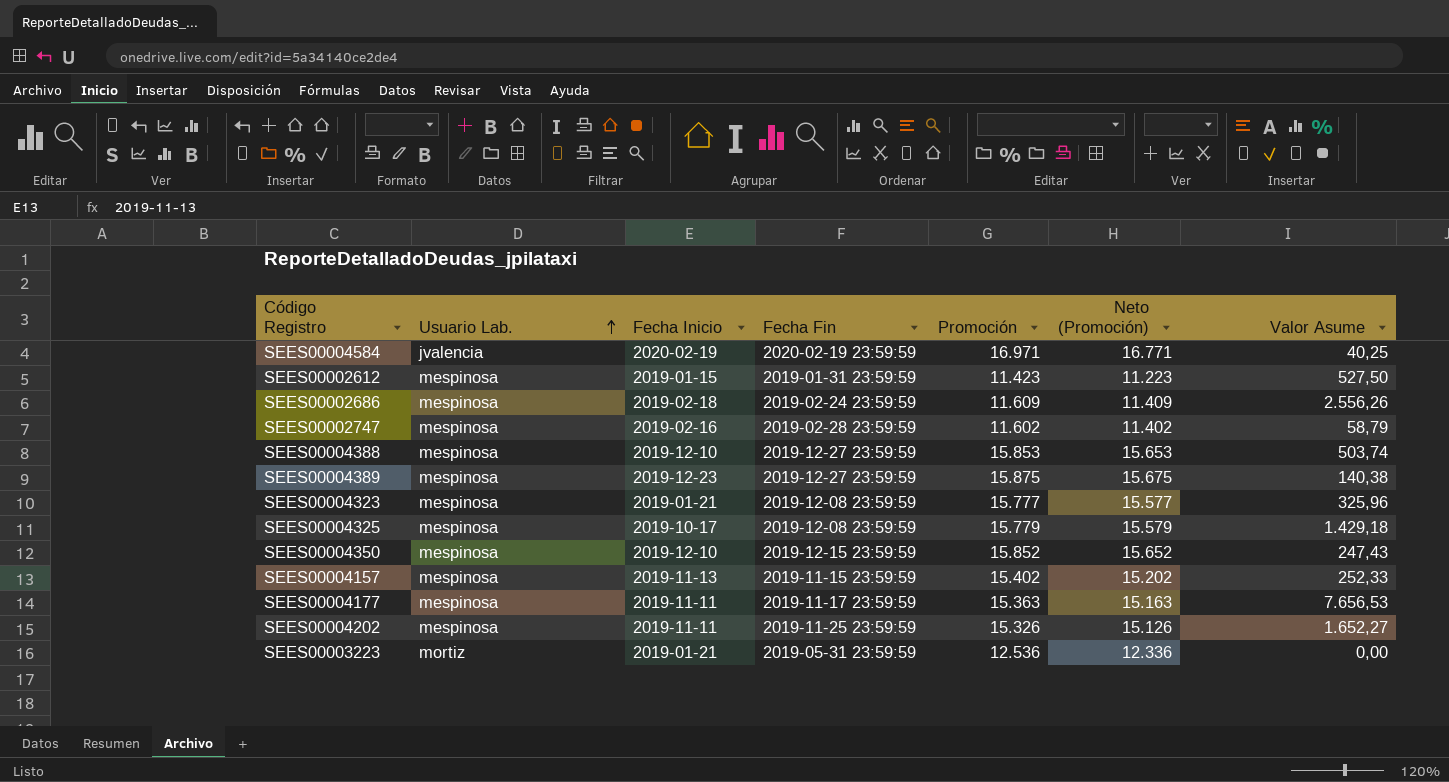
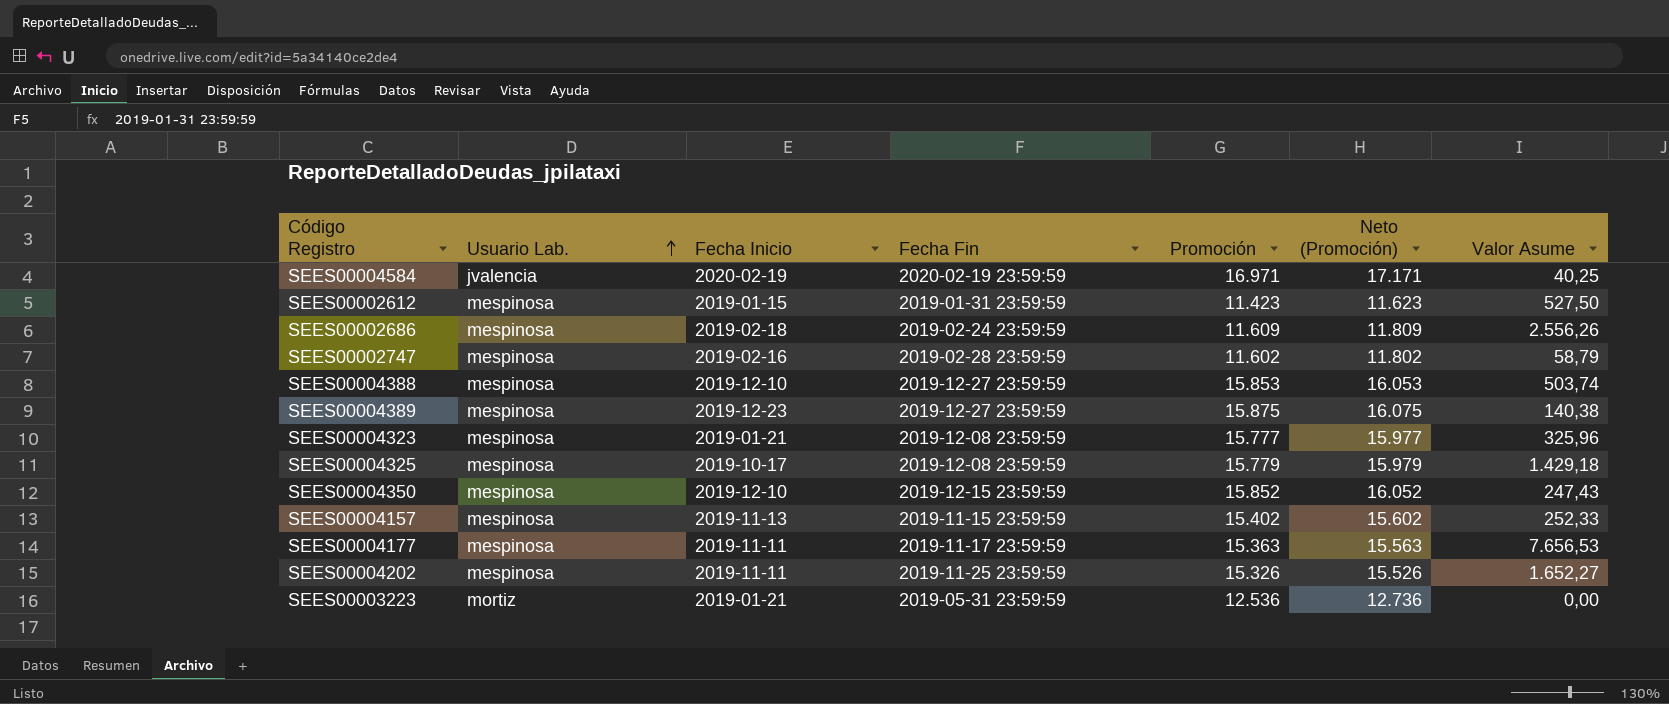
column Neto (Promoción) | formula: [Promoción] - 200 -> [Promoción] + 200

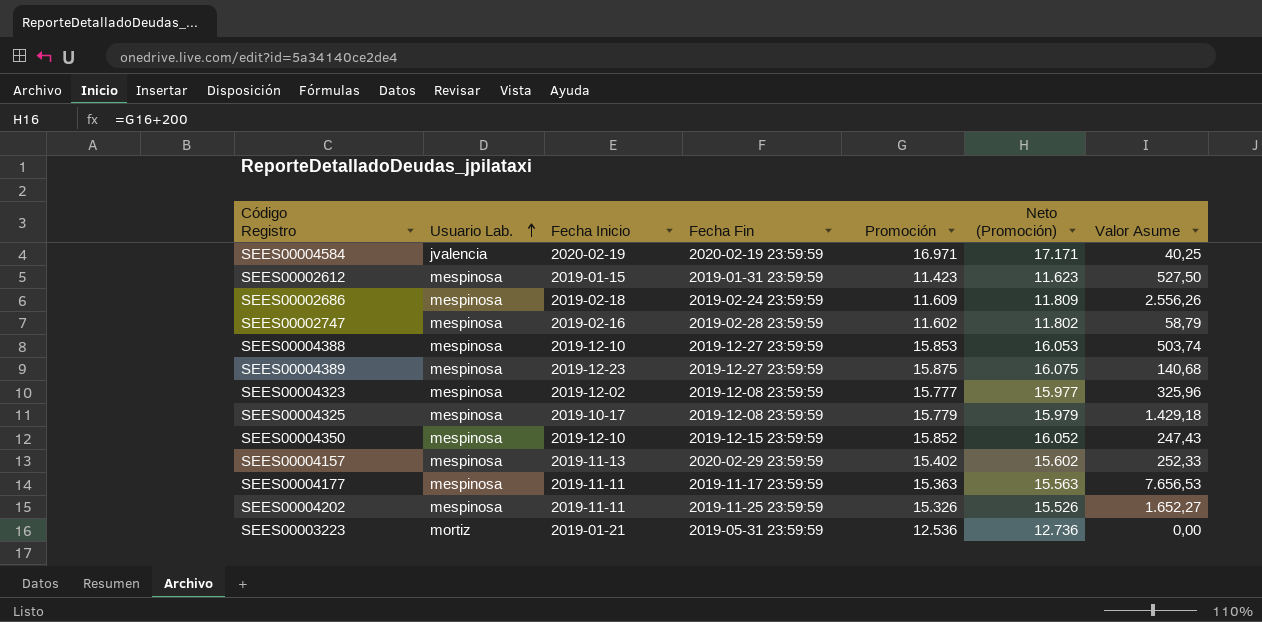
SEES00004389 | Valor Asume: 140,38 -> 140,68
SEES00004323 | Fecha Inicio: 2019-01-21 -> 2019-12-02
SEES00004157 | Fecha Fin: 2019-11-15 23:59:59 -> 2020-02-29 23:59:59

